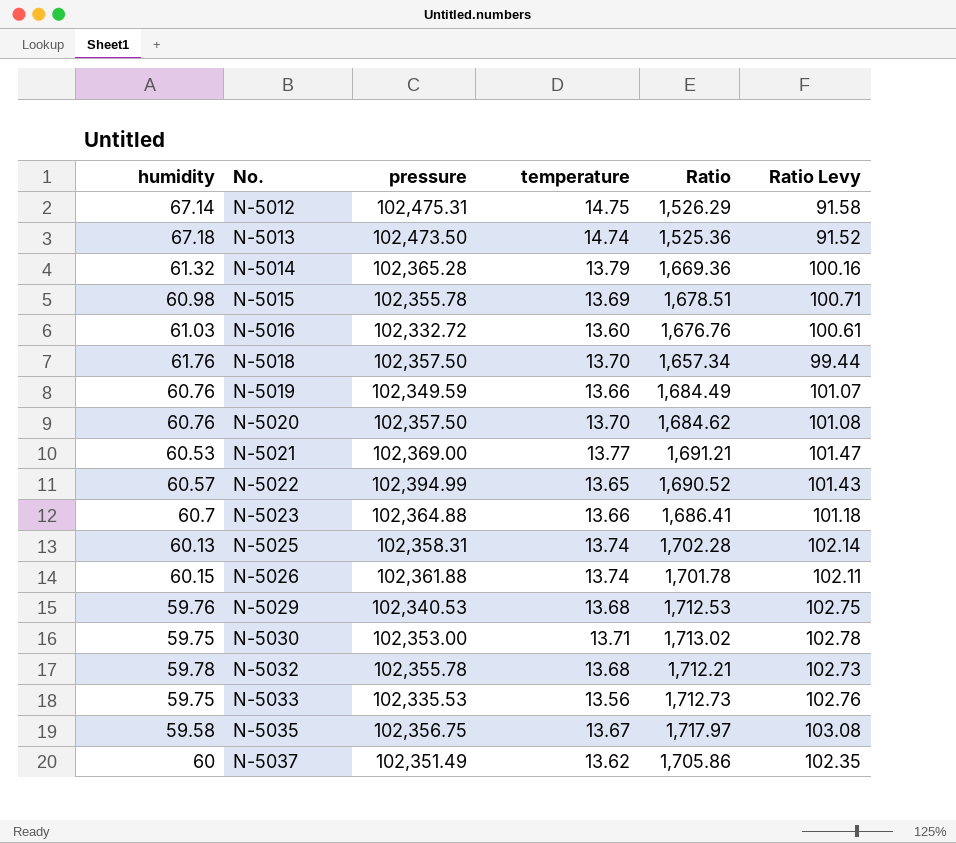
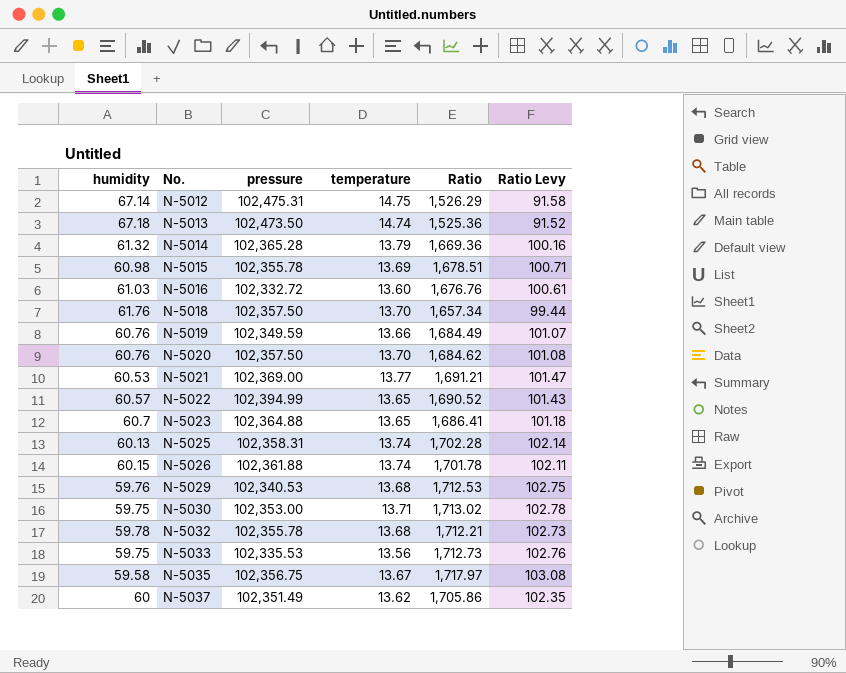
N-5023 | temperature: 13.66 -> 13.65

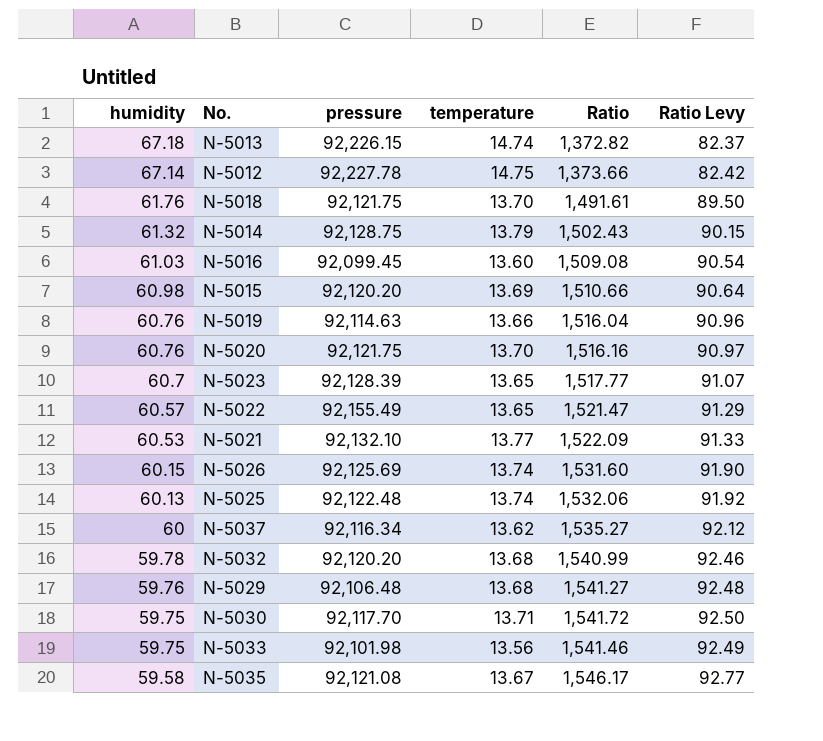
row order: No. ascending -> humidity descending
N-5013 | pressure: 102,473.50 -> 92,226.15
N-5013 | Ratio: 1,525.36 -> 1,372.82
N-5013 | Ratio Levy: 91.52 -> 82.37
N-5012 | pressure: 102,475.31 -> 92,227.78
N-5012 | Ratio: 1,526.29 -> 1,373.66
N-5012 | Ratio Levy: 91.58 -> 82.42
N-5018 | pressure: 102,357.50 -> 92,121.75
N-5018 | Ratio: 1,657.34 -> 1,491.61
N-5018 | Ratio Levy: 99.44 -> 89.50
N-5014 | pressure: 102,365.28 -> 92,128.75
N-5014 | Ratio: 1,669.36 -> 1,502.43
N-5014 | Ratio Levy: 100.16 -> 90.15
N-5016 | pressure: 102,332.72 -> 92,099.45
N-5016 | Ratio: 1,676.76 -> 1,509.08
N-5016 | Ratio Levy: 100.61 -> 90.54
N-5015 | pressure: 102,355.78 -> 92,120.20
N-5015 | Ratio: 1,678.51 -> 1,510.66
N-5015 | Ratio Levy: 100.71 -> 90.64
N-5019 | pressure: 102,349.59 -> 92,114.63
N-5019 | Ratio: 1,684.49 -> 1,516.04
N-5019 | Ratio Levy: 101.07 -> 90.96
N-5020 | pressure: 102,357.50 -> 92,121.75
N-5020 | Ratio: 1,684.62 -> 1,516.16
N-5020 | Ratio Levy: 101.08 -> 90.97
N-5023 | pressure: 102,364.88 -> 92,128.39
N-5023 | Ratio: 1,686.41 -> 1,517.77
N-5023 | Ratio Levy: 101.18 -> 91.07
N-5022 | pressure: 102,394.99 -> 92,155.49
N-5022 | Ratio: 1,690.52 -> 1,521.47
N-5022 | Ratio Levy: 101.43 -> 91.29
N-5021 | pressure: 102,369.00 -> 92,132.10
N-5021 | Ratio: 1,691.21 -> 1,522.09
N-5021 | Ratio Levy: 101.47 -> 91.33
N-5026 | pressure: 102,361.88 -> 92,125.69
N-5026 | Ratio: 1,701.78 -> 1,531.60
N-5026 | Ratio Levy: 102.11 -> 91.90
N-5025 | pressure: 102,358.31 -> 92,122.48
N-5025 | Ratio: 1,702.28 -> 1,532.06
N-5025 | Ratio Levy: 102.14 -> 91.92
N-5037 | pressure: 102,351.49 -> 92,116.34
N-5037 | Ratio: 1,705.86 -> 1,535.27
N-5037 | Ratio Levy: 102.35 -> 92.12
N-5032 | pressure: 102,355.78 -> 92,120.20
N-5032 | Ratio: 1,712.21 -> 1,540.99
N-5032 | Ratio Levy: 102.73 -> 92.46
N-5029 | pressure: 102,340.53 -> 92,106.48
N-5029 | Ratio: 1,712.53 -> 1,541.27
N-5029 | Ratio Levy: 102.75 -> 92.48
N-5030 | pressure: 102,353.00 -> 92,117.70
N-5030 | Ratio: 1,713.02 -> 1,541.72
N-5030 | Ratio Levy: 102.78 -> 92.50
N-5033 | pressure: 102,335.53 -> 92,101.98
N-5033 | Ratio: 1,712.73 -> 1,541.46
N-5033 | Ratio Levy: 102.76 -> 92.49
N-5035 | pressure: 102,356.75 -> 92,121.08
N-5035 | Ratio: 1,717.97 -> 1,546.17
N-5035 | Ratio Levy: 103.08 -> 92.77

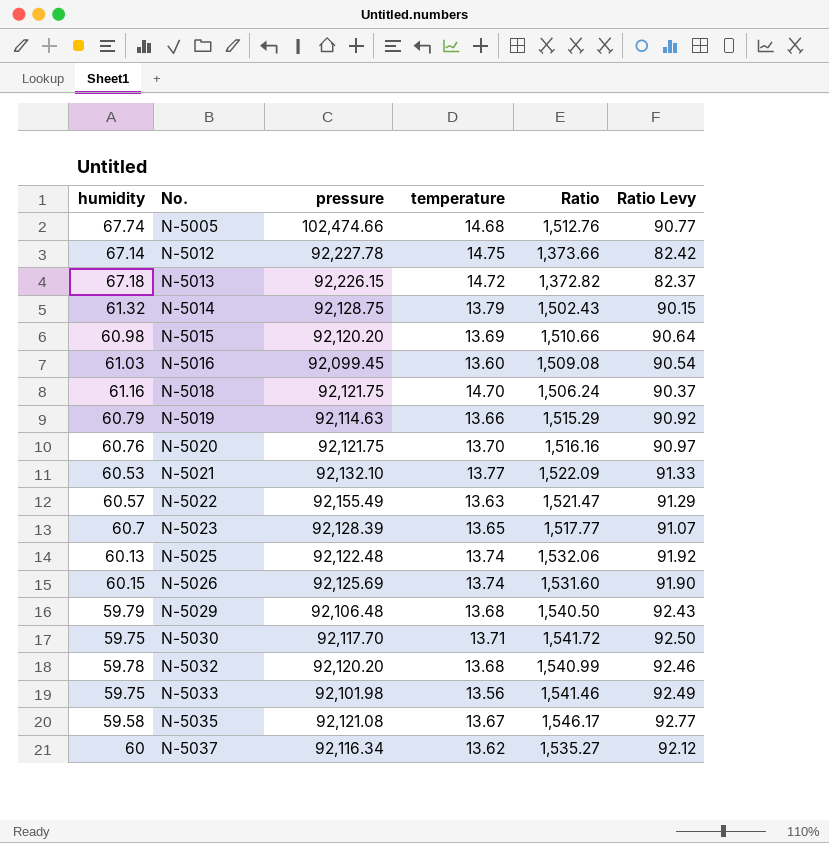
row order: humidity descending -> No. ascending
row N-5005: none -> 67.74 | 102,474.66 | 14.68 | 1,512.76 | 90.77
N-5013 | temperature: 14.74 -> 14.72
N-5018 | humidity: 61.76 -> 61.16
N-5018 | temperature: 13.70 -> 14.70
N-5018 | Ratio: 1,491.61 -> 1,506.24
N-5018 | Ratio Levy: 89.50 -> 90.37
N-5019 | humidity: 60.76 -> 60.79
N-5019 | Ratio: 1,516.04 -> 1,515.29
N-5019 | Ratio Levy: 90.96 -> 90.92
N-5022 | temperature: 13.65 -> 13.63
N-5029 | humidity: 59.76 -> 59.79
N-5029 | Ratio: 1,541.27 -> 1,540.50
N-5029 | Ratio Levy: 92.48 -> 92.43

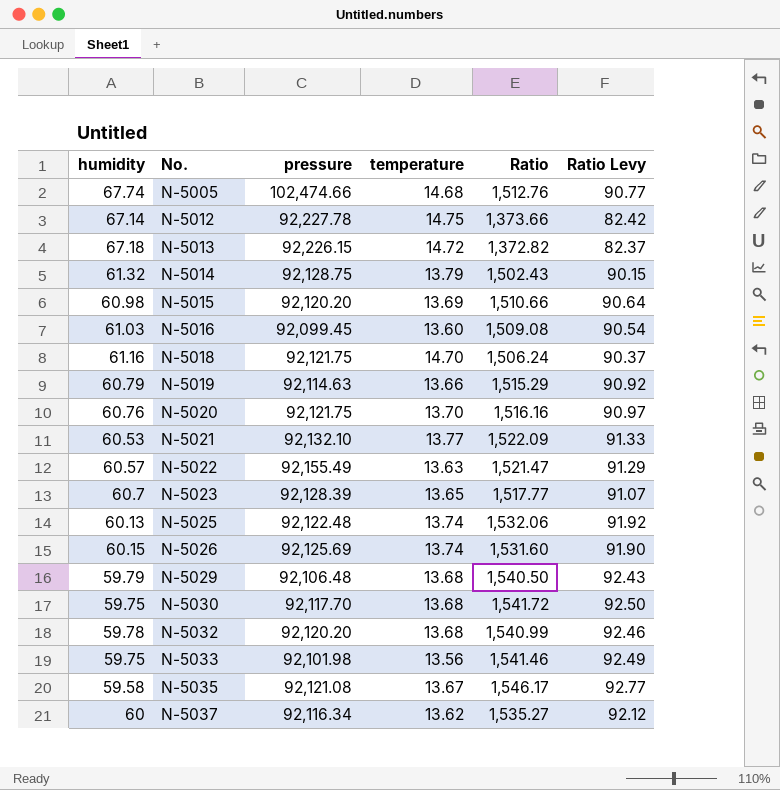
N-5030 | temperature: 13.71 -> 13.68

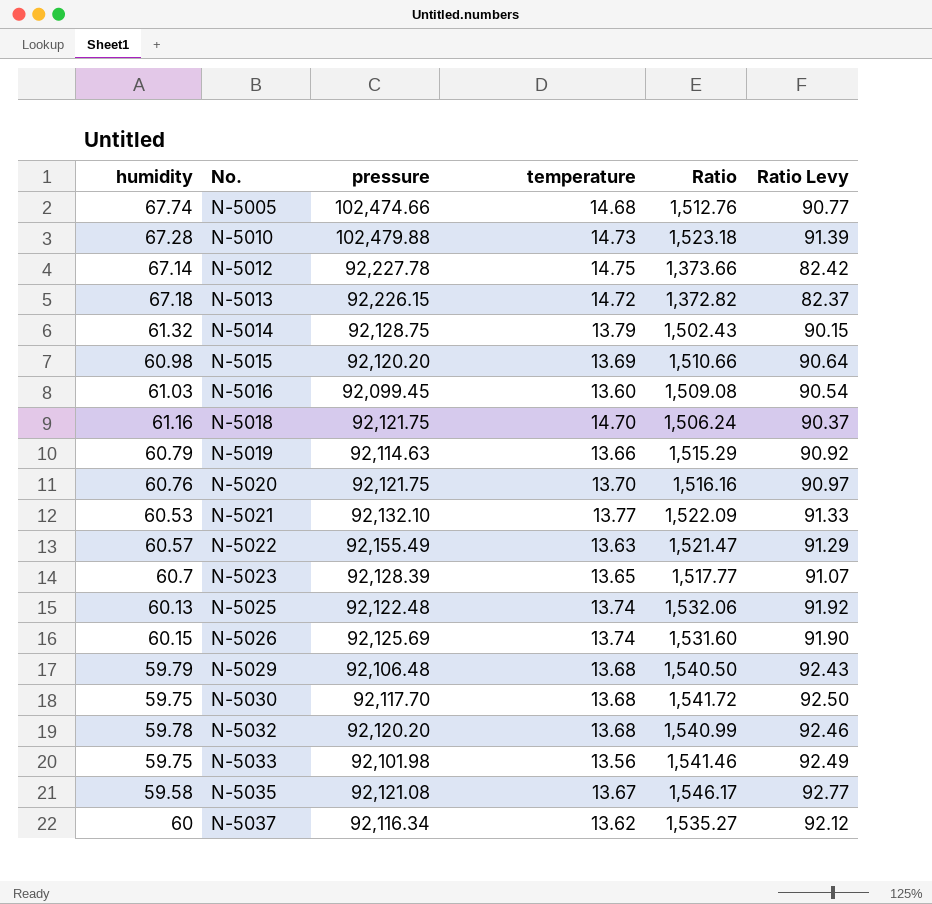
row N-5010: none -> 67.28 | 102,479.88 | 14.73 | 1,523.18 | 91.39

